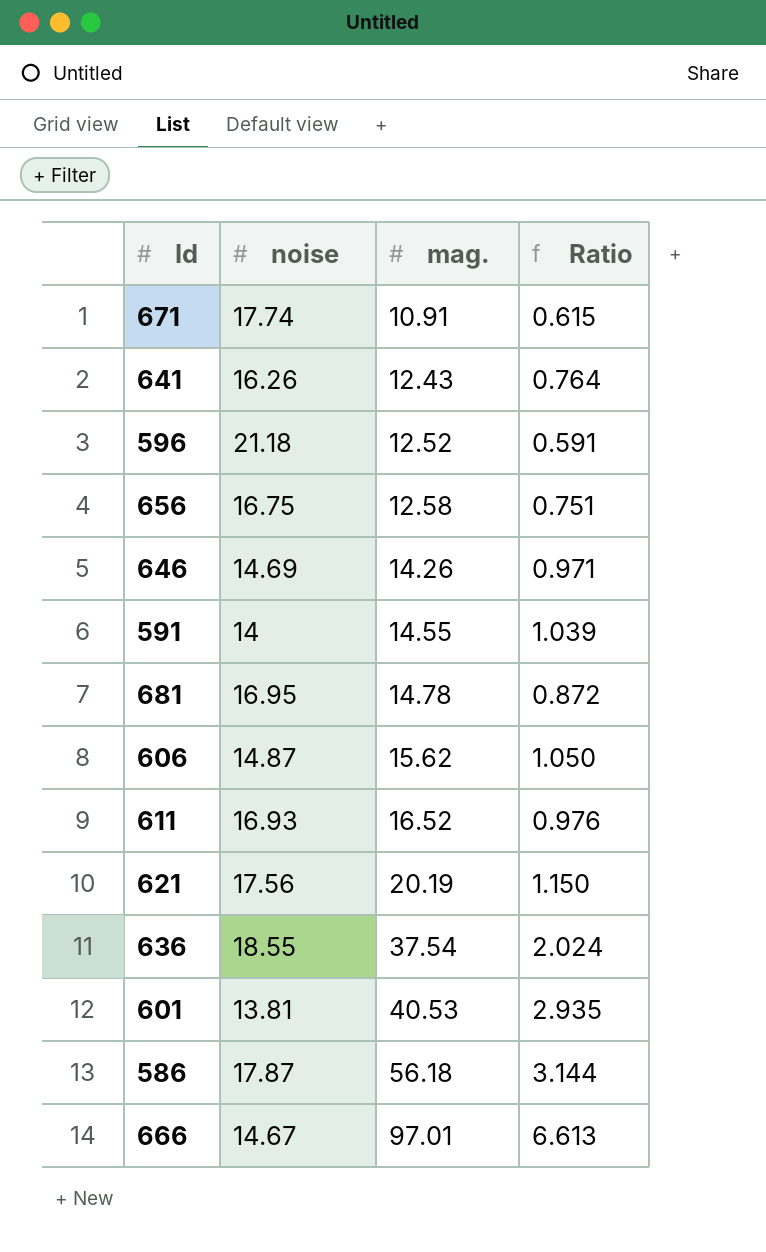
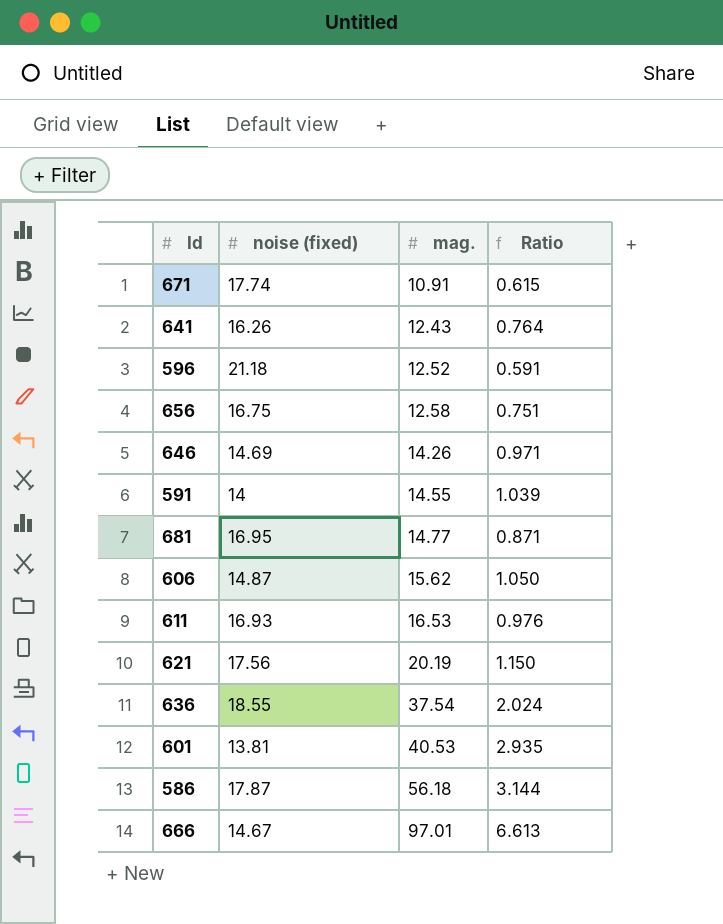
column name: noise -> noise (fixed)
681 | mag.: 14.78 -> 14.77
681 | Ratio: 0.872 -> 0.871
611 | mag.: 16.52 -> 16.53

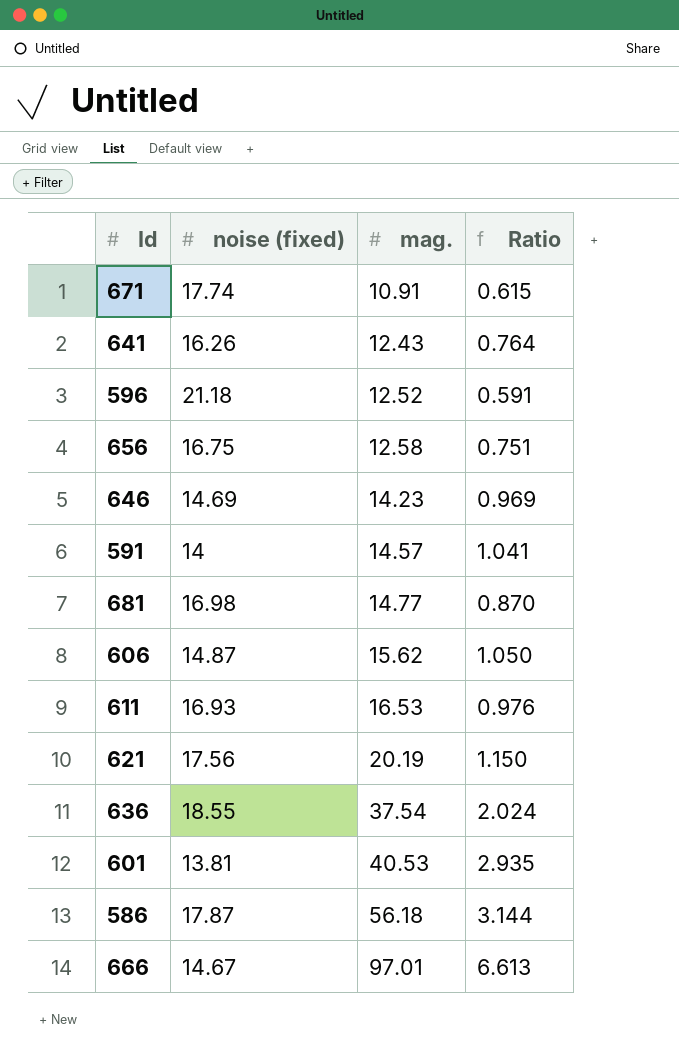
646 | mag.: 14.26 -> 14.23
646 | Ratio: 0.971 -> 0.969
591 | mag.: 14.55 -> 14.57
591 | Ratio: 1.039 -> 1.041
681 | noise (fixed): 16.95 -> 16.98
681 | Ratio: 0.871 -> 0.870

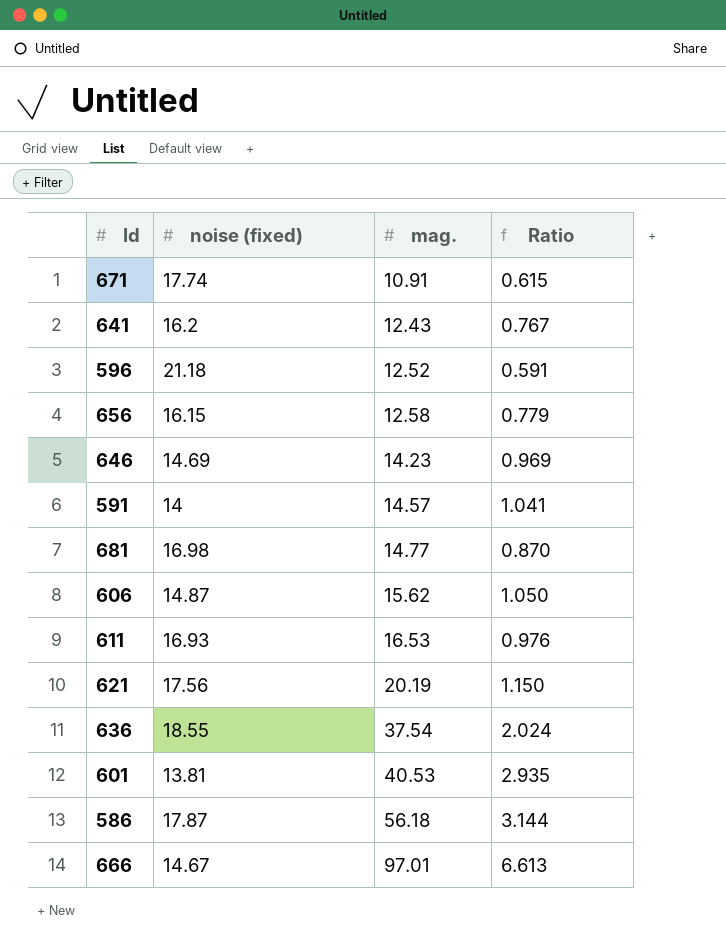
641 | noise (fixed): 16.26 -> 16.2
641 | Ratio: 0.764 -> 0.767
656 | noise (fixed): 16.75 -> 16.15
656 | Ratio: 0.751 -> 0.779

